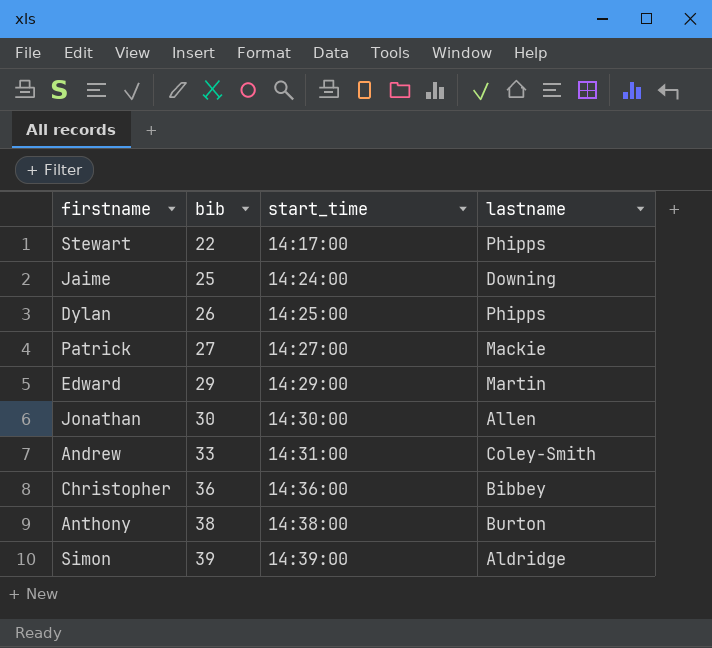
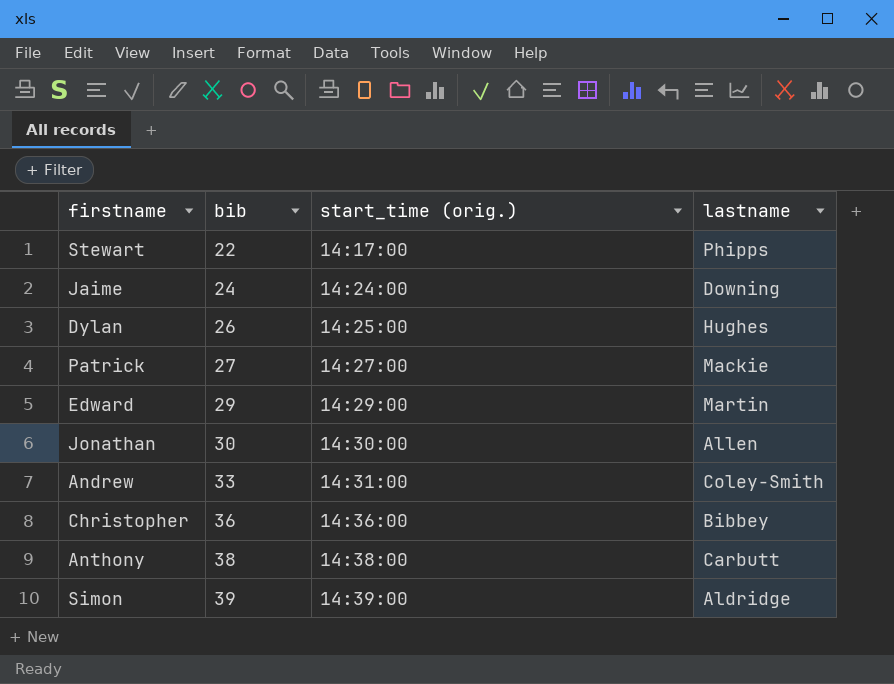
column name: start_time -> start_time (orig.)
Jaime | bib: 25 -> 24
Dylan | lastname: Phipps -> Hughes
Anthony | lastname: Burton -> Carbutt

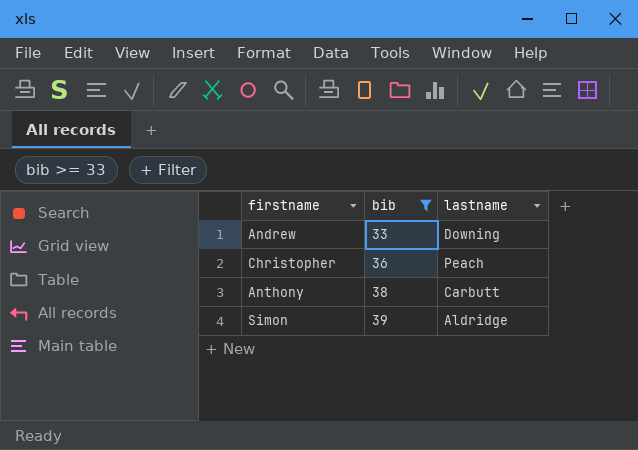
filter: none -> bib >= 33
column start_time (orig.) | position: 3 -> none
Andrew | lastname: Coley-Smith -> Downing
Christopher | lastname: Bibbey -> Peach

